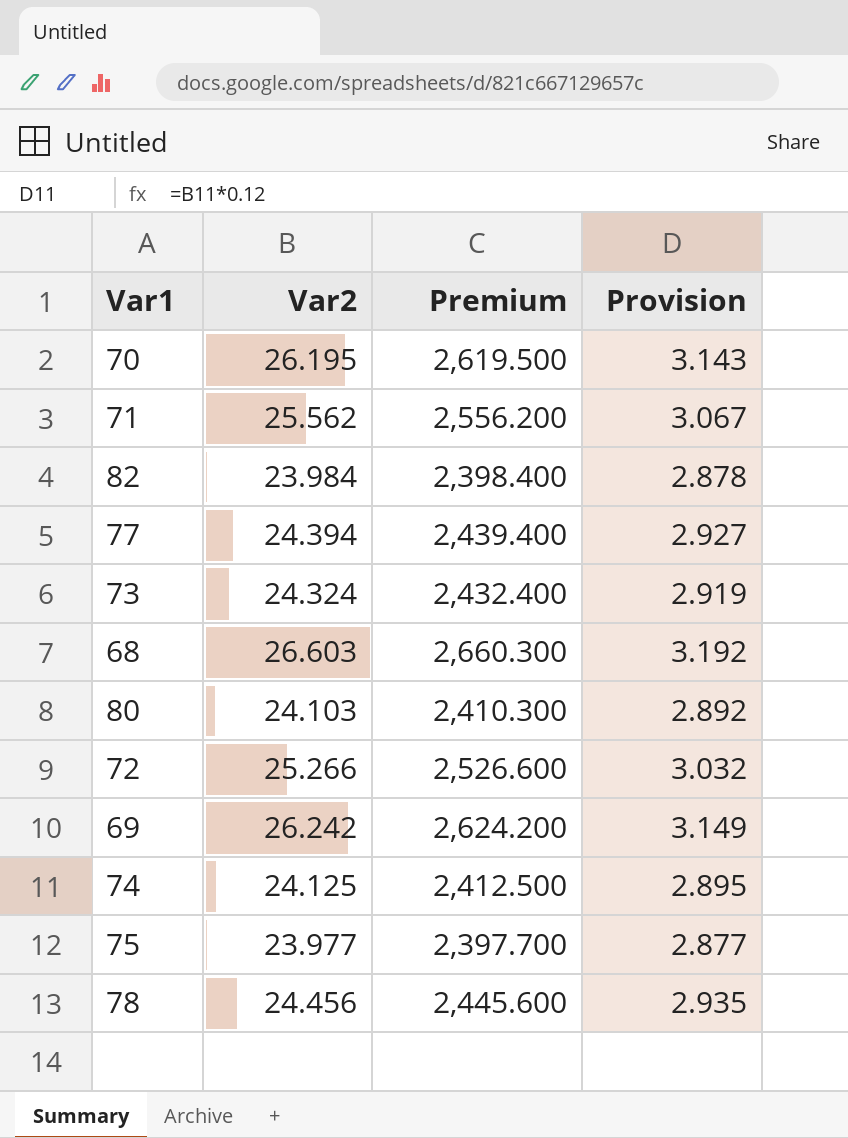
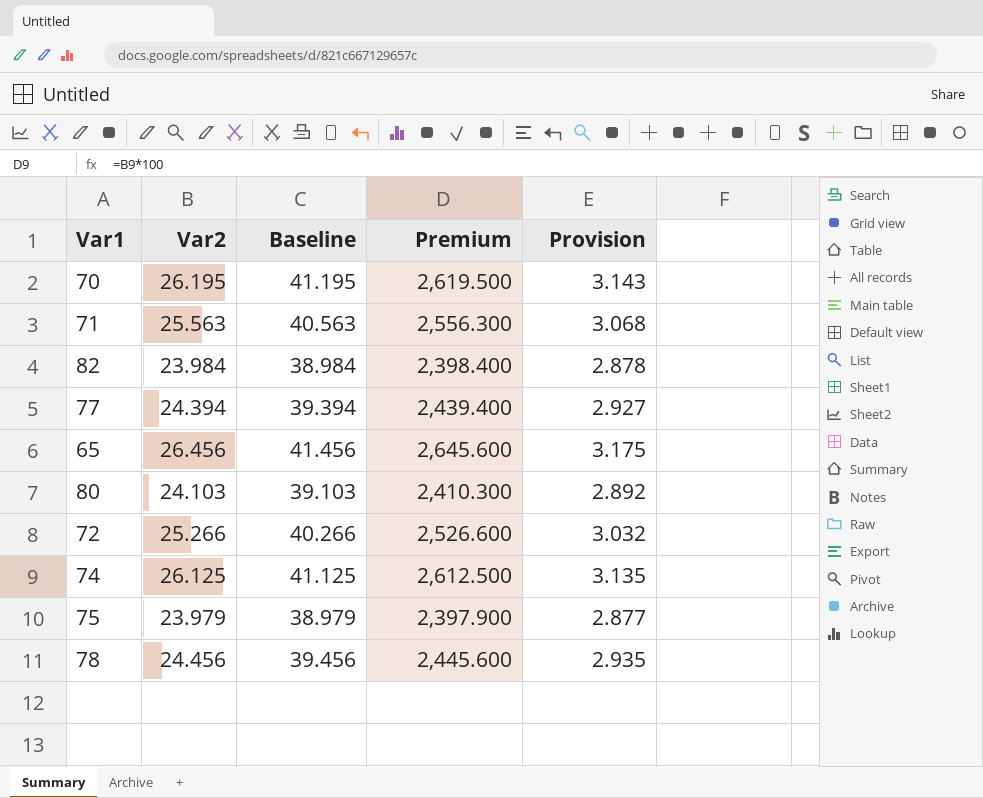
column Baseline | formula: none -> [Var2] + 15
row 73: 24.324 | 2,432.400 | 2.919 -> none
row 68: 26.603 | 2,660.300 | 3.192 -> none
row 69: 26.242 | 2,624.200 | 3.149 -> none
71 | Var2: 25.562 -> 25.563
71 | Premium: 2,556.200 -> 2,556.300
71 | Provision: 3.067 -> 3.068
row 65: none -> 26.456 | 41.456 | 2,645.600 | 3.175
74 | Var2: 24.125 -> 26.125
74 | Premium: 2,412.500 -> 2,612.500
74 | Provision: 2.895 -> 3.135
75 | Var2: 23.977 -> 23.979
75 | Premium: 2,397.700 -> 2,397.900

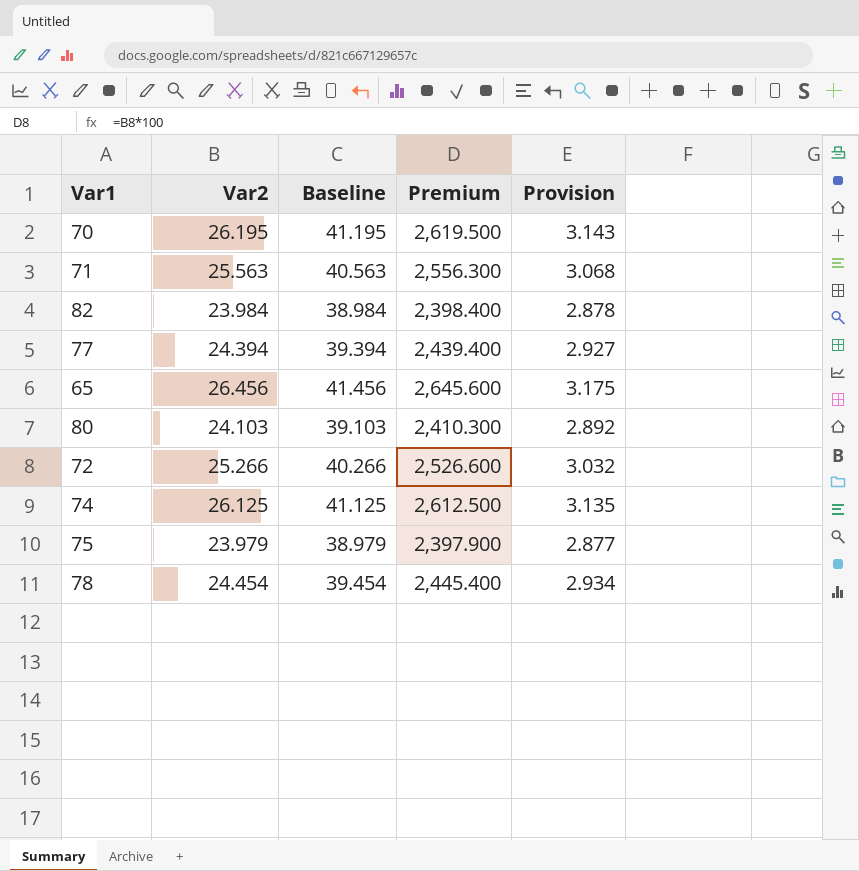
78 | Var2: 24.456 -> 24.454
78 | Baseline: 39.456 -> 39.454
78 | Premium: 2,445.600 -> 2,445.400
78 | Provision: 2.935 -> 2.934

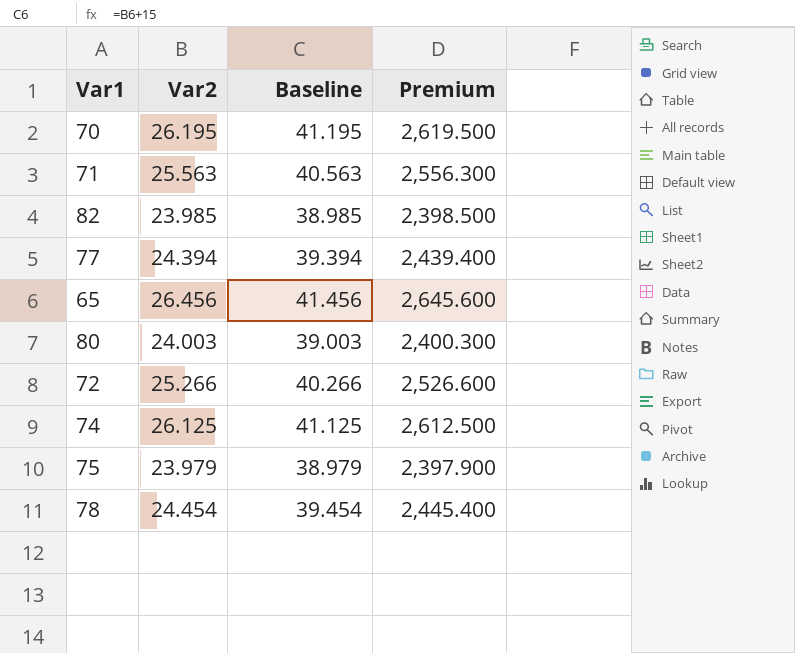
column Provision | formula: [Var2] * 0.12 -> none
82 | Var2: 23.984 -> 23.985
82 | Baseline: 38.984 -> 38.985
82 | Premium: 2,398.400 -> 2,398.500
80 | Var2: 24.103 -> 24.003
80 | Baseline: 39.103 -> 39.003
80 | Premium: 2,410.300 -> 2,400.300

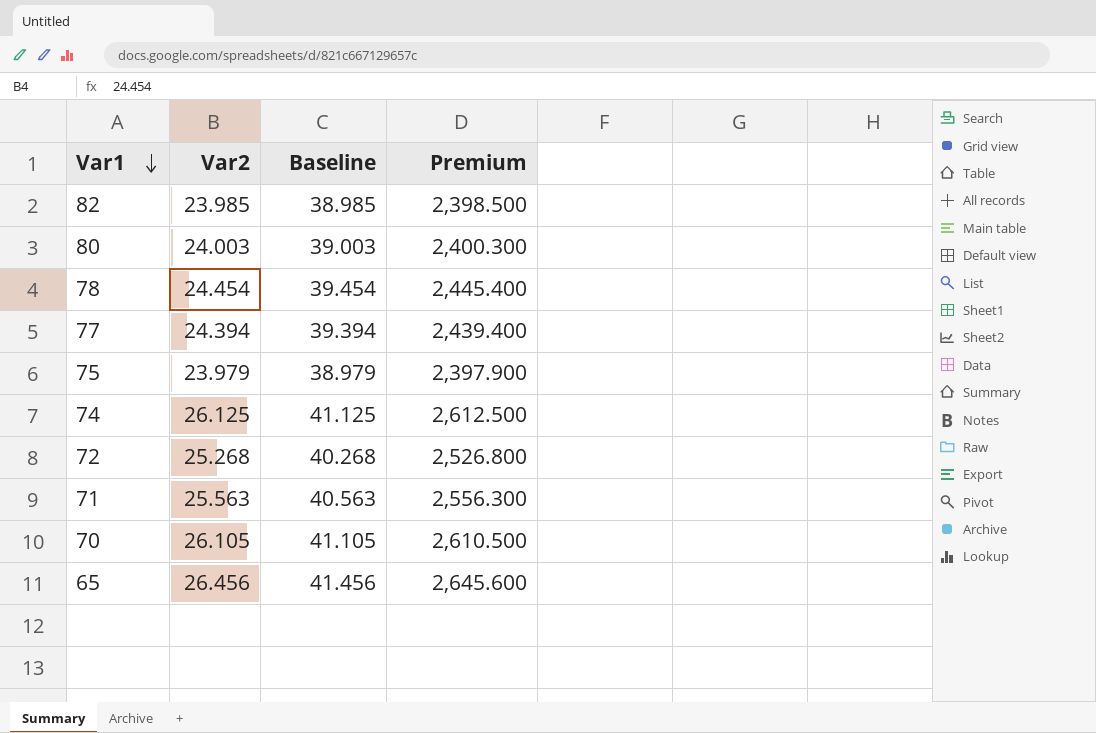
row order: none -> Var1 descending
72 | Var2: 25.266 -> 25.268
72 | Baseline: 40.266 -> 40.268
72 | Premium: 2,526.600 -> 2,526.800
70 | Var2: 26.195 -> 26.105
70 | Baseline: 41.195 -> 41.105
70 | Premium: 2,619.500 -> 2,610.500

